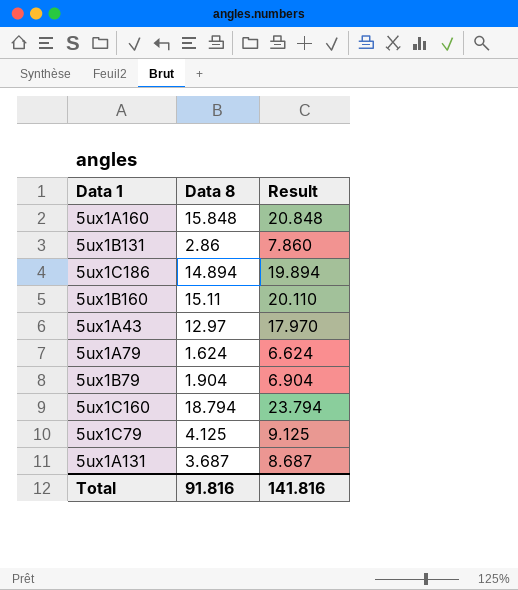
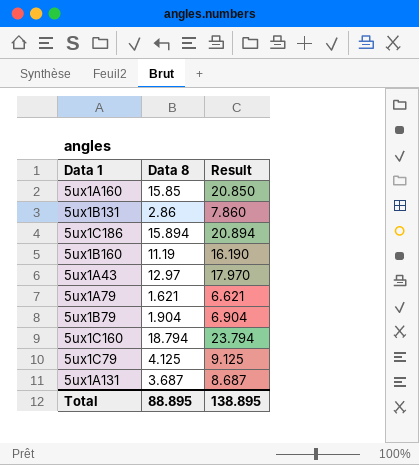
5ux1A160 | Data 8: 15.848 -> 15.85
5ux1A160 | Result: 20.848 -> 20.850
5ux1C186 | Data 8: 14.894 -> 15.894
5ux1C186 | Result: 19.894 -> 20.894
5ux1B160 | Data 8: 15.11 -> 11.19
5ux1B160 | Result: 20.110 -> 16.190
5ux1A79 | Data 8: 1.624 -> 1.621
5ux1A79 | Result: 6.624 -> 6.621
Total | Data 8: 91.816 -> 88.895
Total | Result: 141.816 -> 138.895

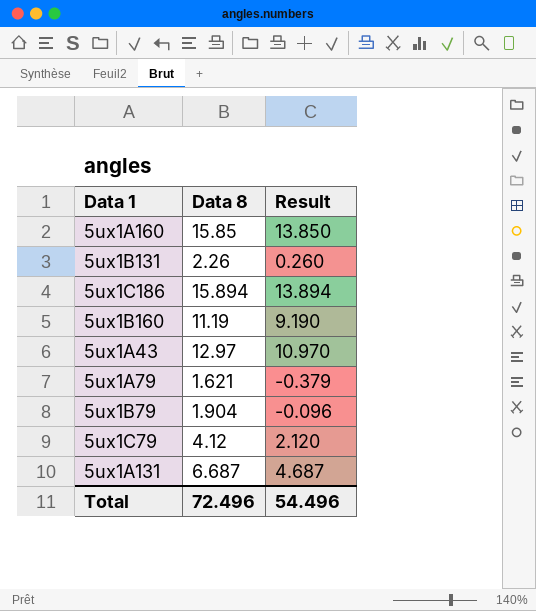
column Result | formula: [Data 8] + 5 -> [Data 8] - 2
row 5ux1C160: 18.794 | 23.794 -> none
5ux1B131 | Data 8: 2.86 -> 2.26
5ux1C79 | Data 8: 4.125 -> 4.12
5ux1A131 | Data 8: 3.687 -> 6.687
Total | Data 8: 88.895 -> 72.496
Total | Result: 138.895 -> 54.496

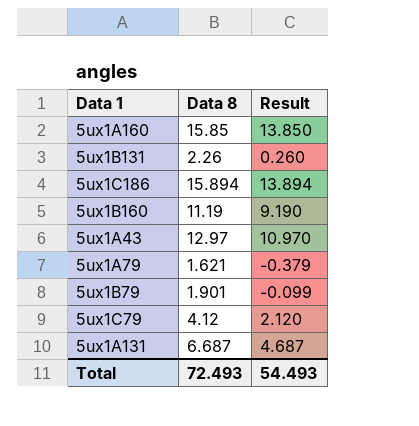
5ux1B79 | Data 8: 1.904 -> 1.901
5ux1B79 | Result: -0.096 -> -0.099
Total | Data 8: 72.496 -> 72.493
Total | Result: 54.496 -> 54.493

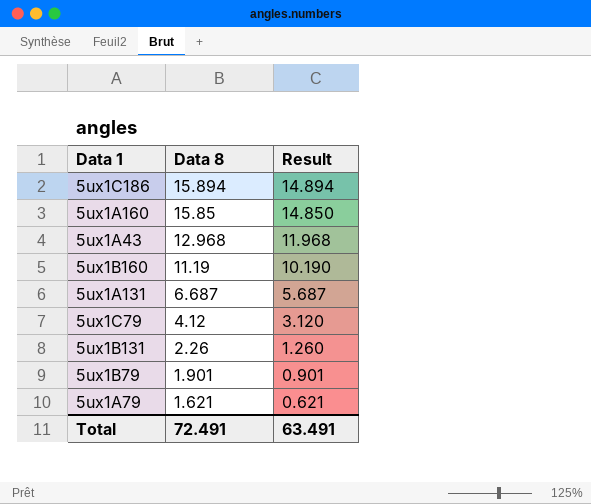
row order: none -> Data 8 descending
column Result | formula: [Data 8] - 2 -> [Data 8] - 1
5ux1A43 | Data 8: 12.97 -> 12.968
Total | Data 8: 72.493 -> 72.491
Total | Result: 54.493 -> 63.491

